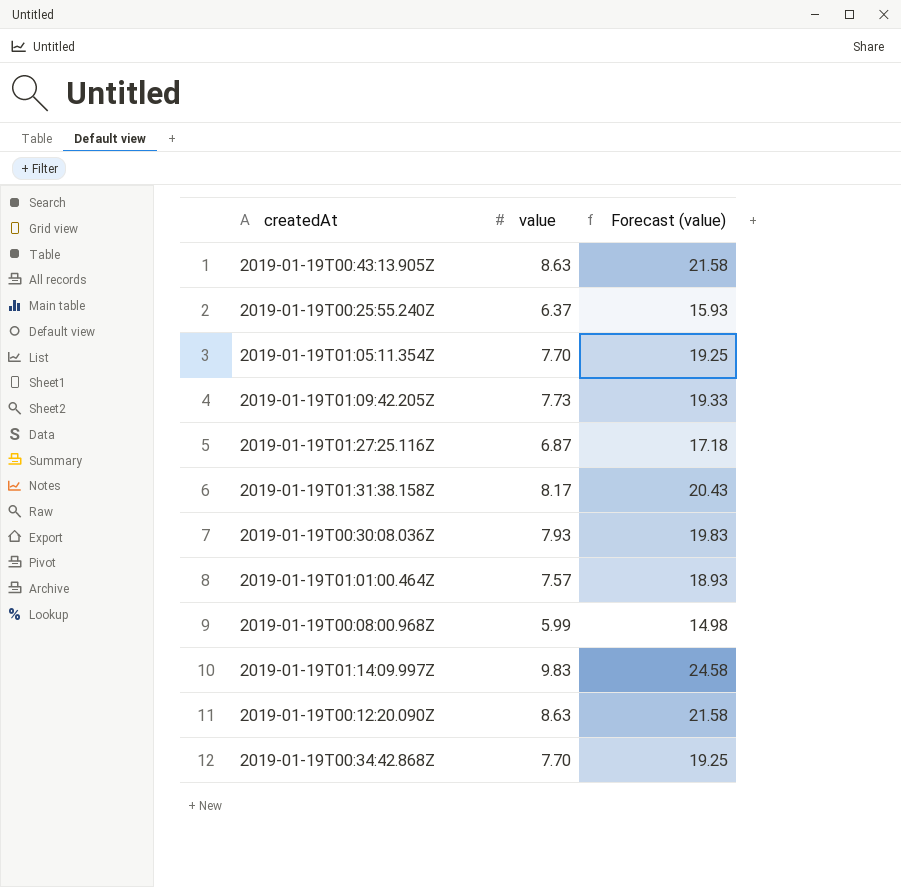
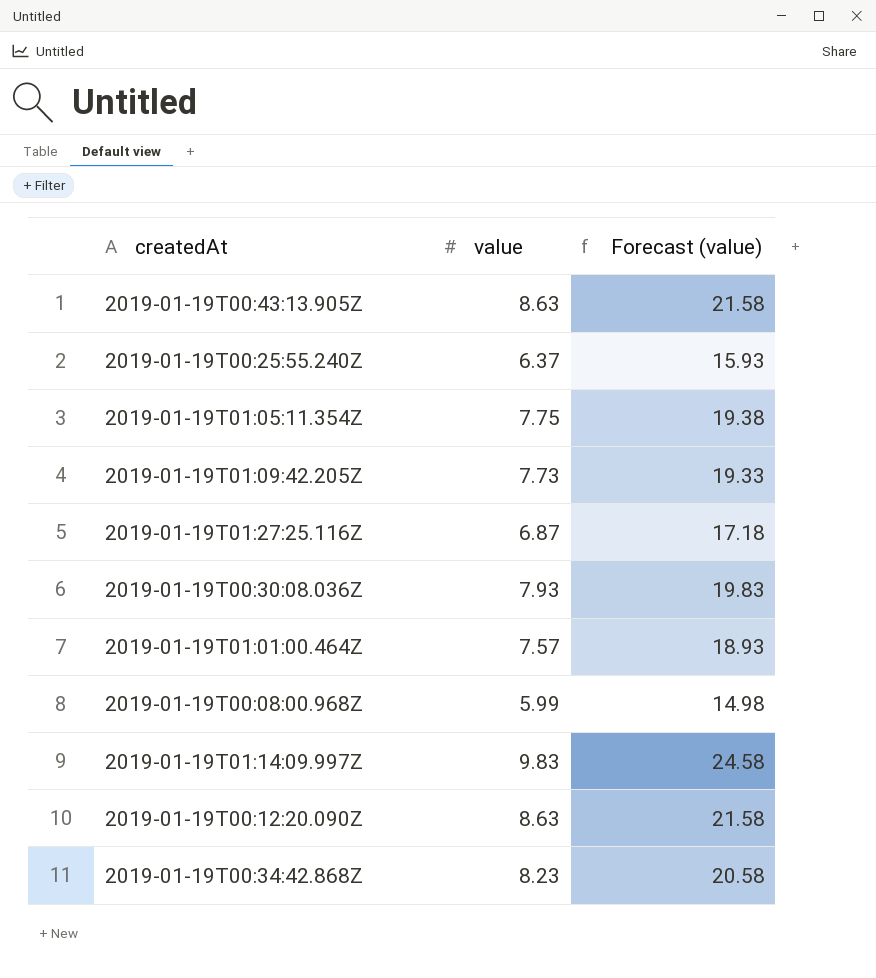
row 2019-01-19T01:31:38.158Z: 8.17 | 20.43 -> none
2019-01-19T01:05:11.354Z | value: 7.70 -> 7.75
2019-01-19T01:05:11.354Z | Forecast (value): 19.25 -> 19.38
2019-01-19T00:34:42.868Z | value: 7.70 -> 8.23
2019-01-19T00:34:42.868Z | Forecast (value): 19.25 -> 20.58

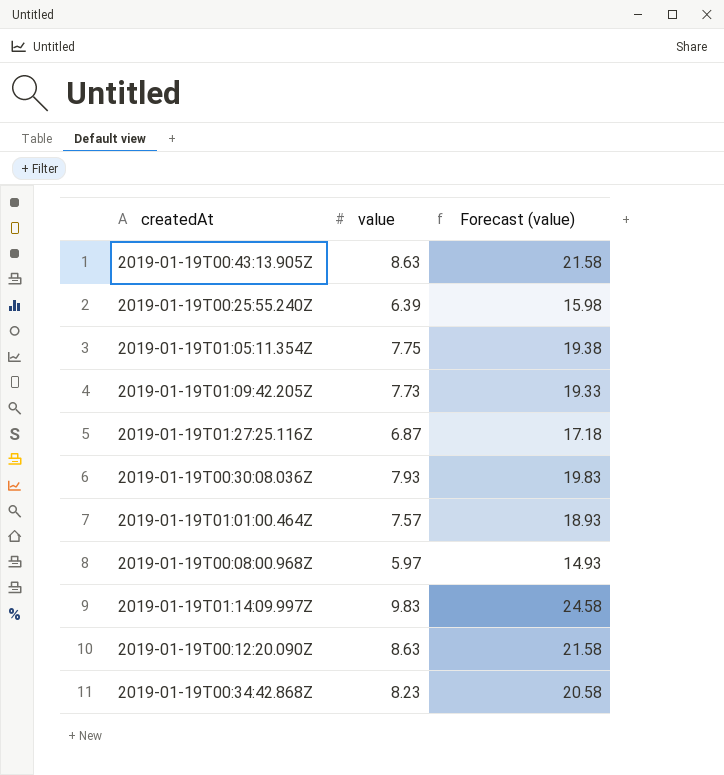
2019-01-19T00:25:55.240Z | value: 6.37 -> 6.39
2019-01-19T00:25:55.240Z | Forecast (value): 15.93 -> 15.98
2019-01-19T00:08:00.968Z | value: 5.99 -> 5.97
2019-01-19T00:08:00.968Z | Forecast (value): 14.98 -> 14.93

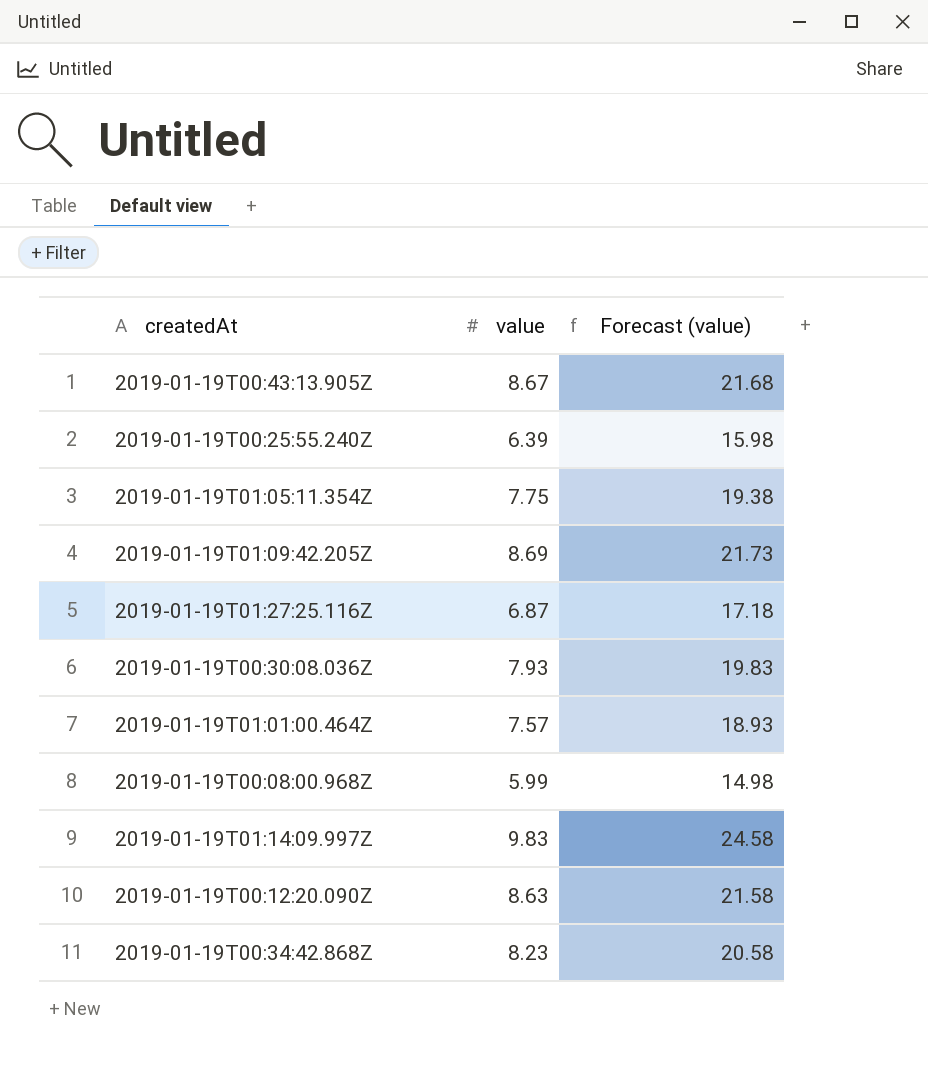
2019-01-19T00:43:13.905Z | value: 8.63 -> 8.67
2019-01-19T00:43:13.905Z | Forecast (value): 21.58 -> 21.68
2019-01-19T01:09:42.205Z | value: 7.73 -> 8.69
2019-01-19T01:09:42.205Z | Forecast (value): 19.33 -> 21.73
2019-01-19T00:08:00.968Z | value: 5.97 -> 5.99
2019-01-19T00:08:00.968Z | Forecast (value): 14.93 -> 14.98

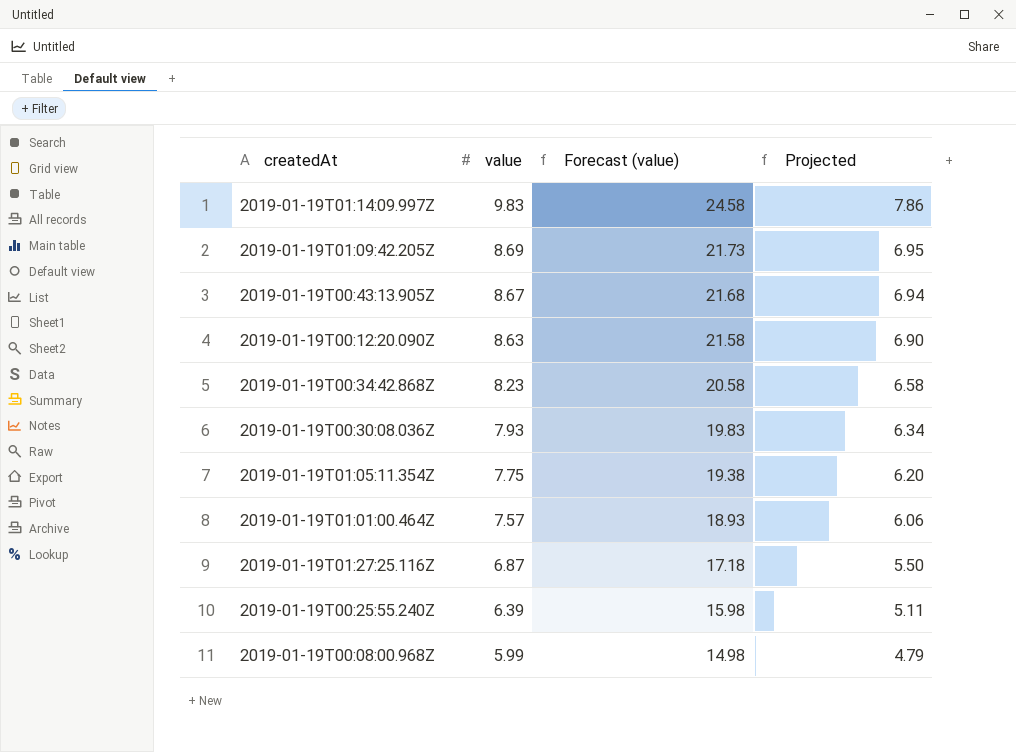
row order: none -> value descending
column Projected | formula: none -> [value] * 0.8

